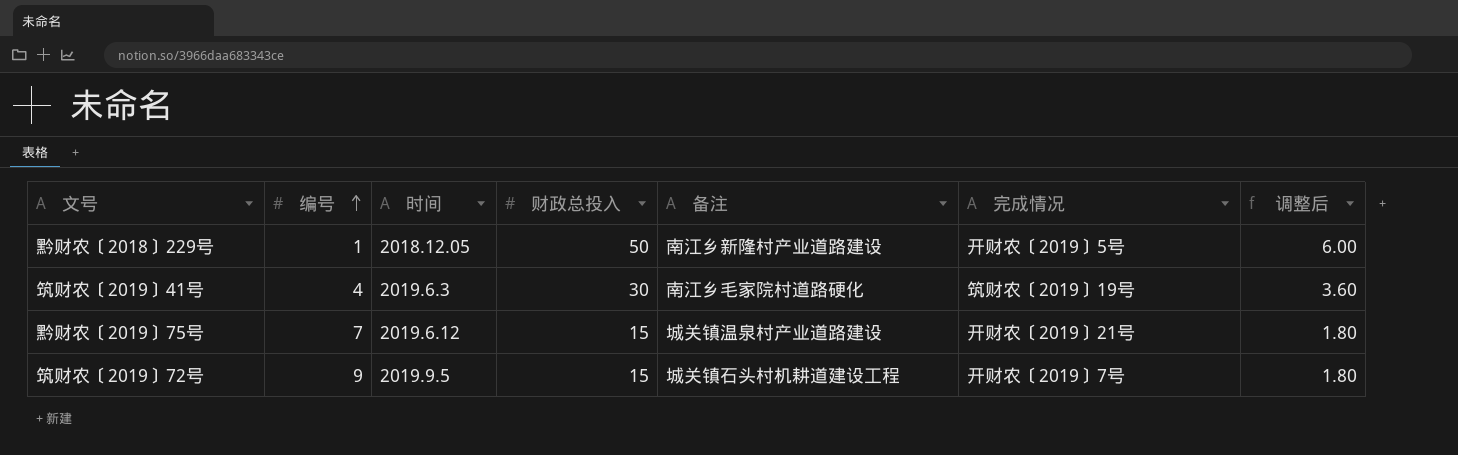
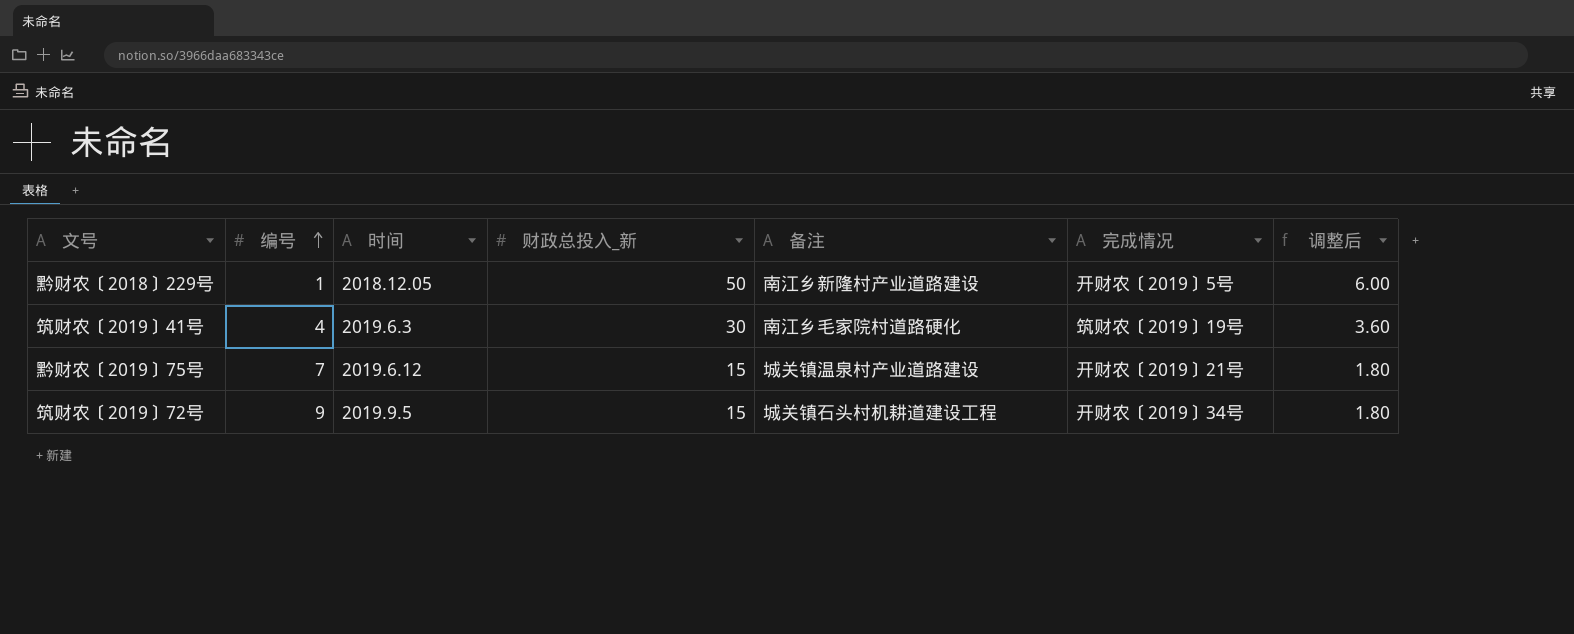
column name: 财政总投入 -> 财政总投入_新
筑财农〔2019〕72号 | 完成情况: 开财农〔2019〕7号 -> 开财农〔2019〕34号

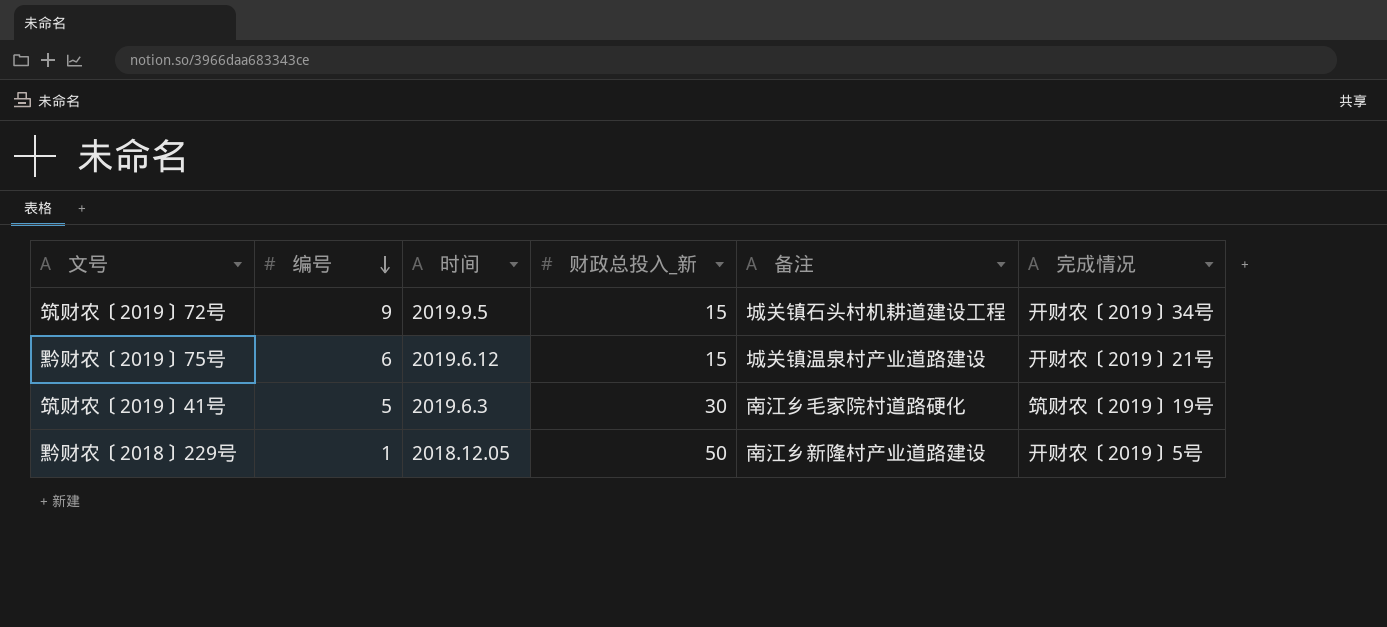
row order: 编号 ascending -> 编号 descending
column 调整后 | formula: [财政总投入_新] * 0.12 -> none
黔财农〔2019〕75号 | 编号: 7 -> 6
筑财农〔2019〕41号 | 编号: 4 -> 5

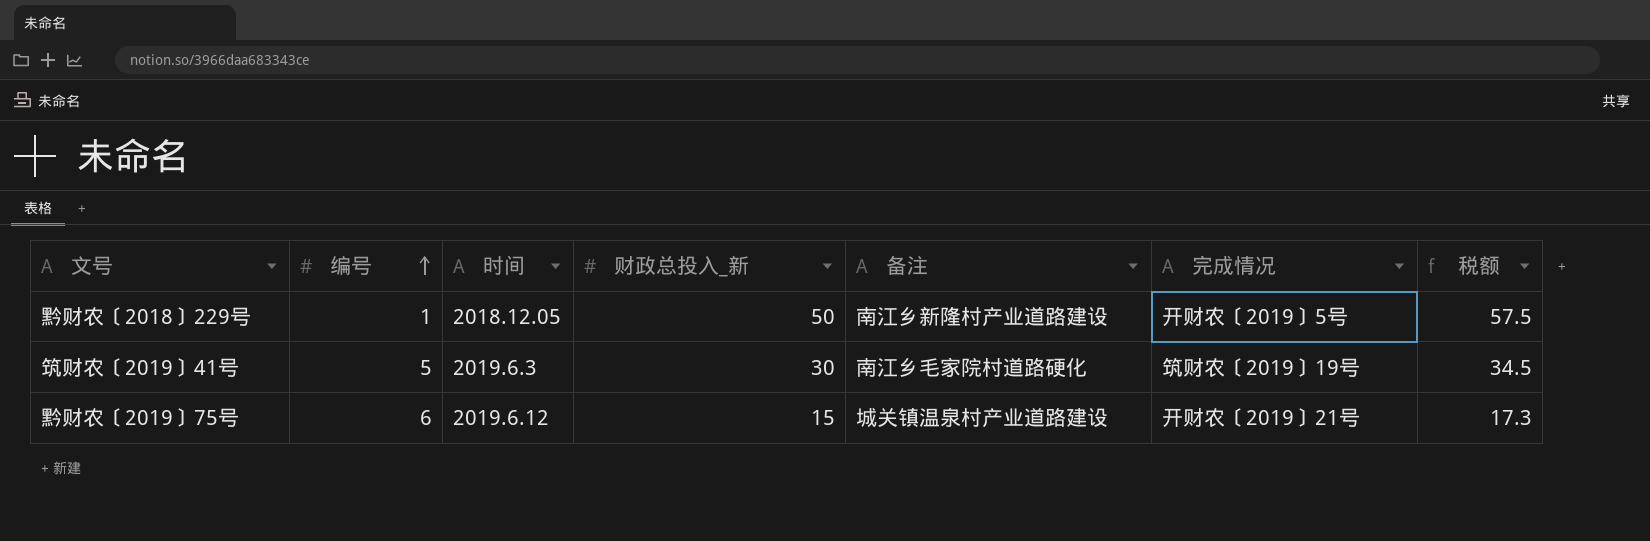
row order: 编号 descending -> 编号 ascending
column 税额 | formula: none -> [财政总投入_新] * 1.15
row 筑财农〔2019〕72号: 9 | 2019.9.5 | 15 | 城关镇石头村机耕道建设工程 | 开财农〔2019〕34号 -> none

